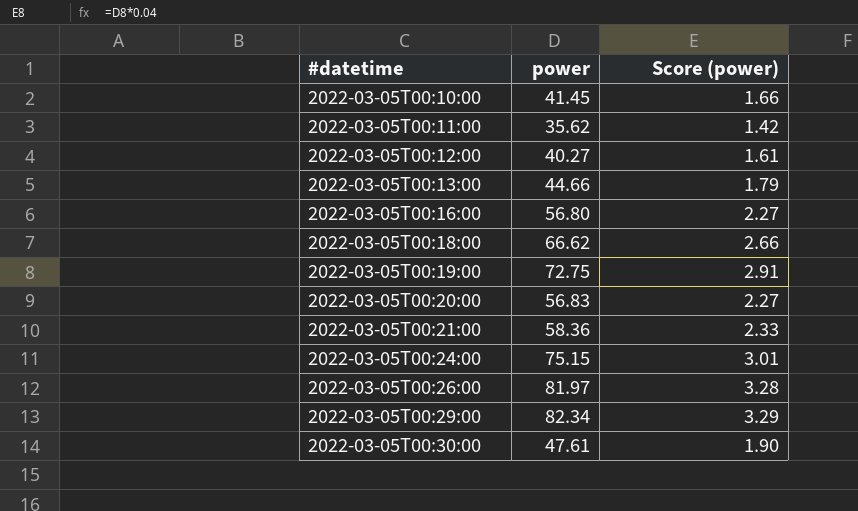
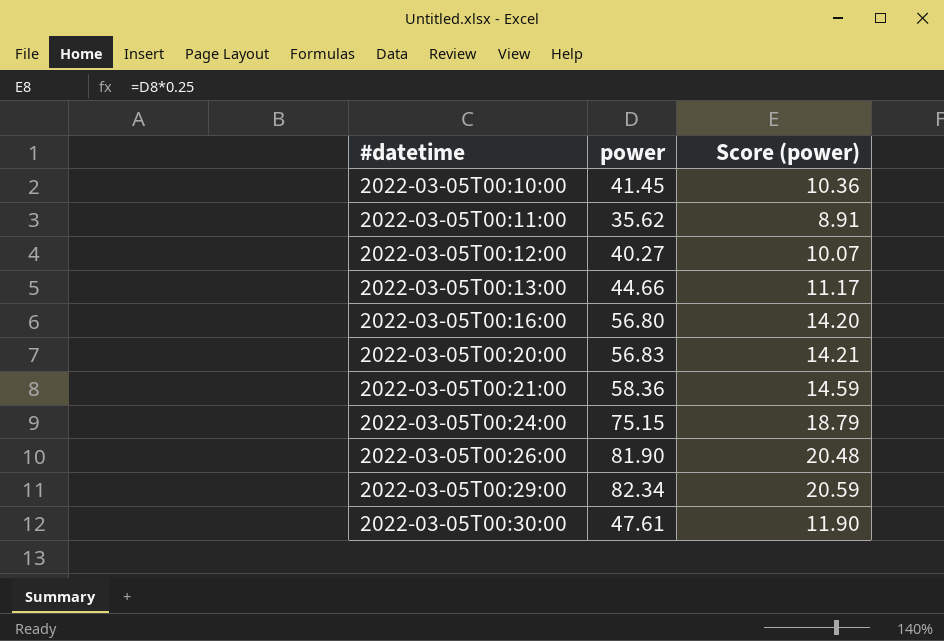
column Score (power) | formula: [power] * 0.04 -> [power] * 0.25
row 2022-03-05T00:18:00: 66.62 | 2.66 -> none
row 2022-03-05T00:19:00: 72.75 | 2.91 -> none
2022-03-05T00:26:00 | power: 81.97 -> 81.90

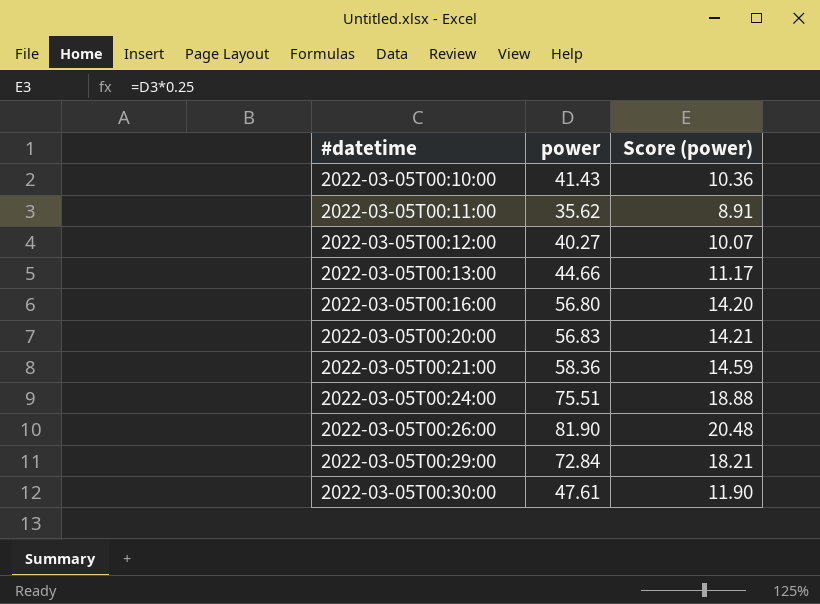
2022-03-05T00:10:00 | power: 41.45 -> 41.43
2022-03-05T00:24:00 | power: 75.15 -> 75.51
2022-03-05T00:24:00 | Score (power): 18.79 -> 18.88
2022-03-05T00:29:00 | power: 82.34 -> 72.84
2022-03-05T00:29:00 | Score (power): 20.59 -> 18.21

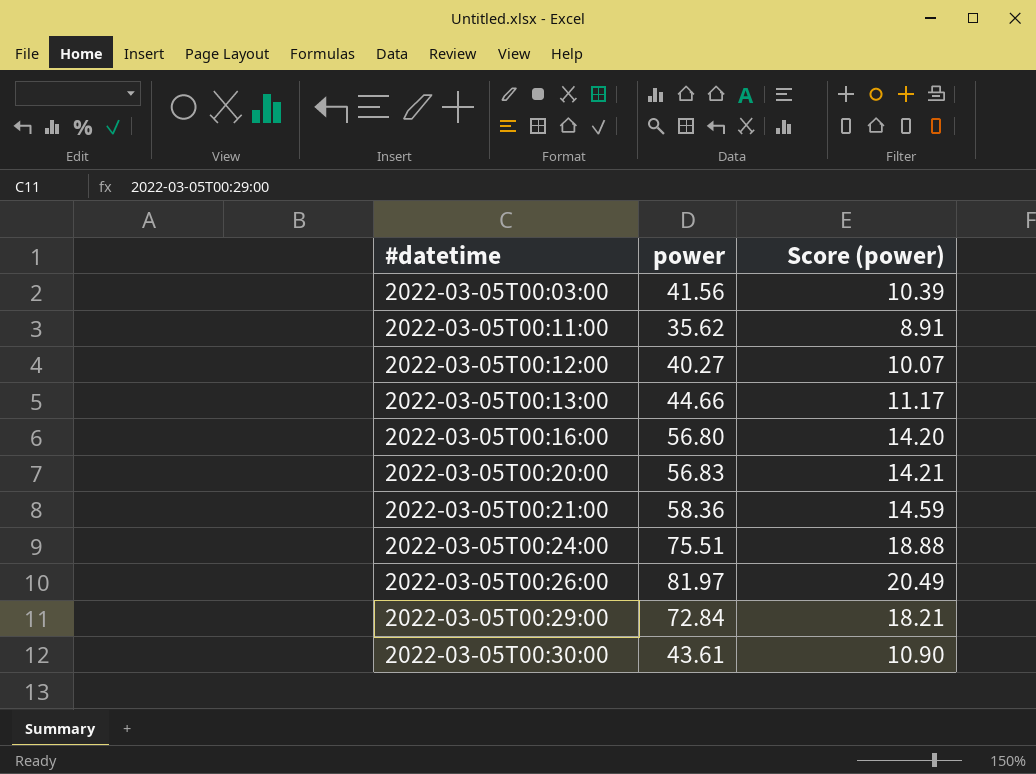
row 2022-03-05T00:10:00: 41.43 | 10.36 -> none
row 2022-03-05T00:03:00: none -> 41.56 | 10.39
2022-03-05T00:26:00 | power: 81.90 -> 81.97
2022-03-05T00:26:00 | Score (power): 20.48 -> 20.49
2022-03-05T00:30:00 | power: 47.61 -> 43.61
2022-03-05T00:30:00 | Score (power): 11.90 -> 10.90

